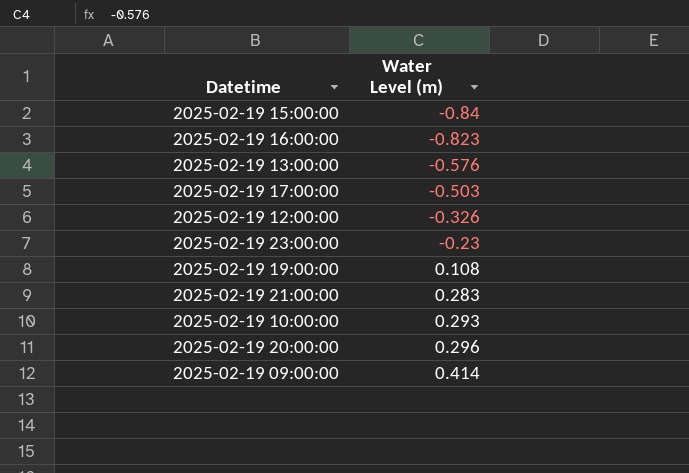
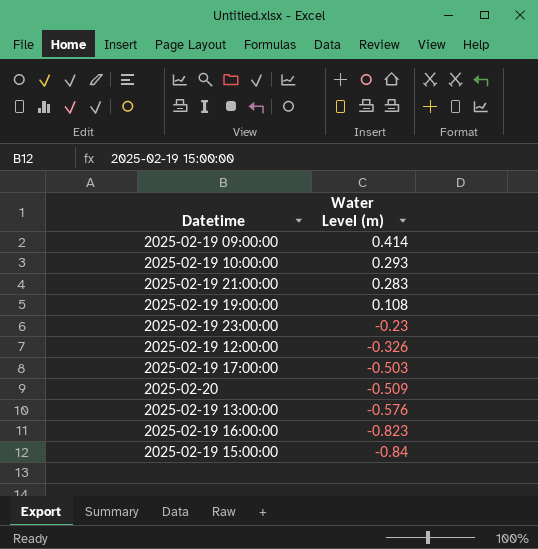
row order: Water Level (m) ascending -> Water Level (m) descending
row 2025-02-19 20:00:00: 0.296 -> none
row 2025-02-20: none -> -0.509

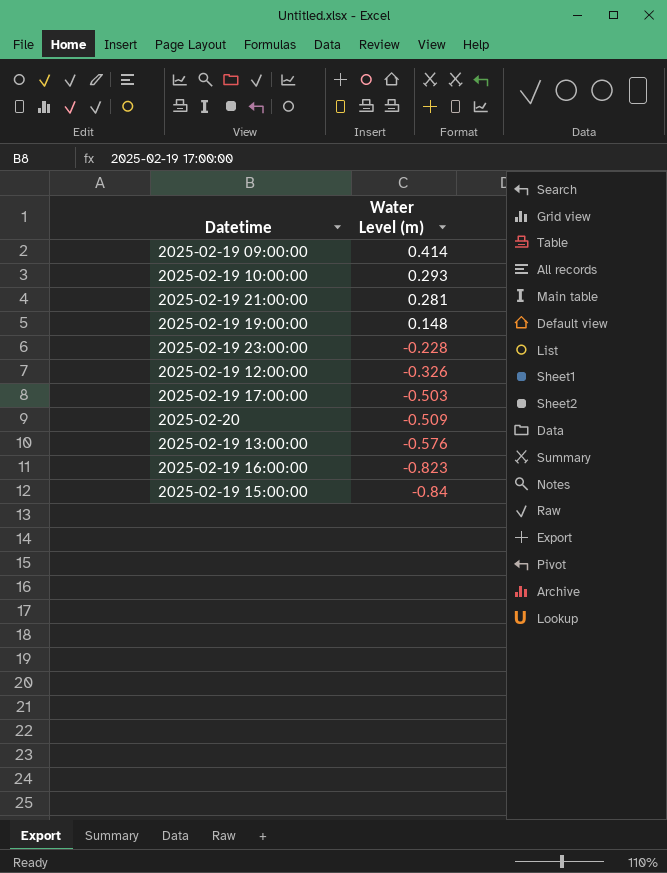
2025-02-19 21:00:00 | Water Level (m): 0.283 -> 0.281
2025-02-19 19:00:00 | Water Level (m): 0.108 -> 0.148
2025-02-19 23:00:00 | Water Level (m): -0.23 -> -0.228

